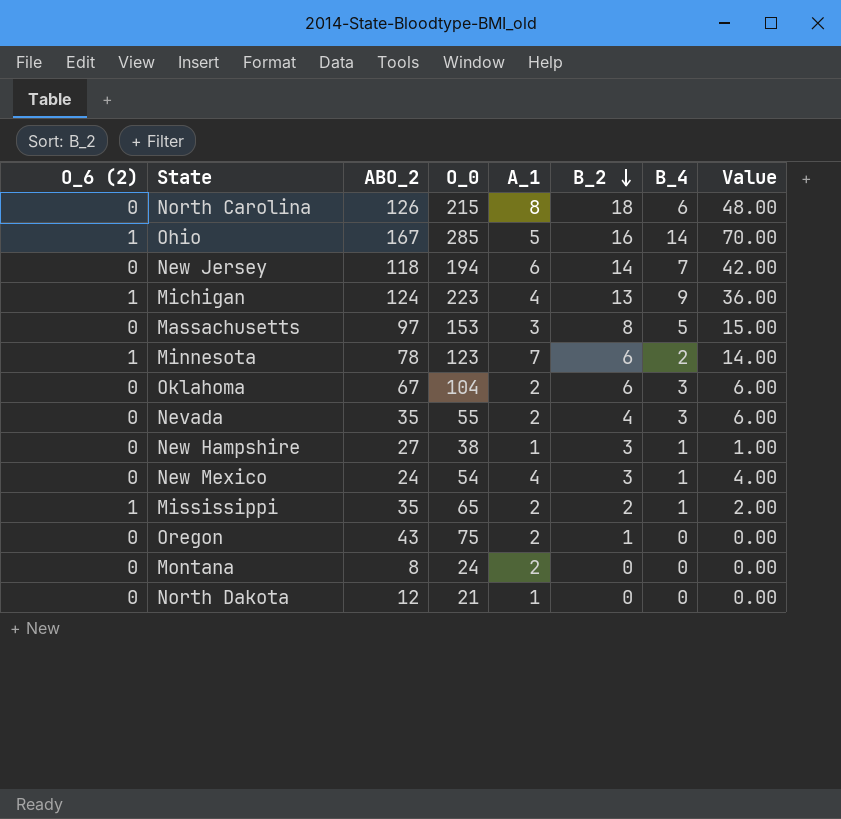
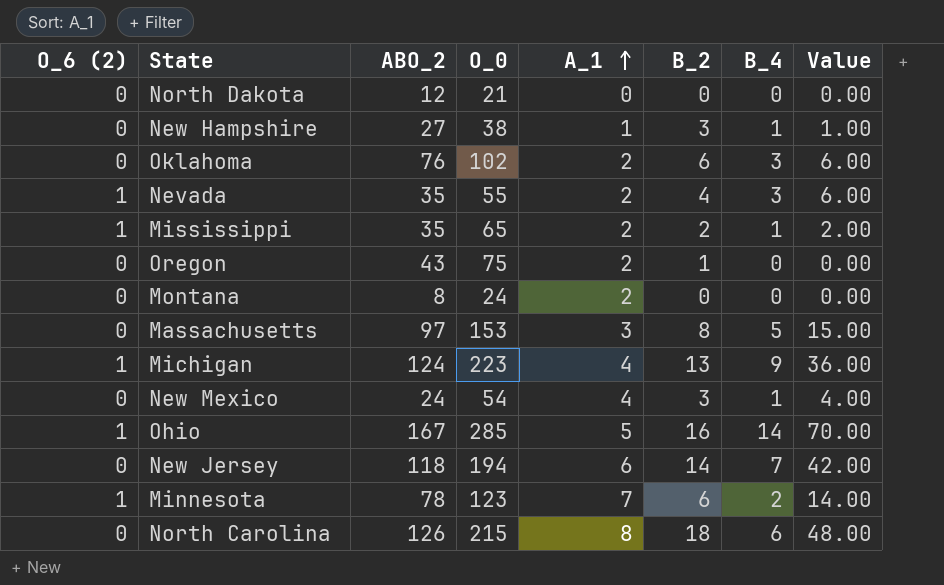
row order: B_2 descending -> A_1 ascending
North Dakota | A_1: 1 -> 0
Oklahoma | ABO_2: 67 -> 76
Oklahoma | O_0: 104 -> 102
Nevada | O_6 (2): 0 -> 1

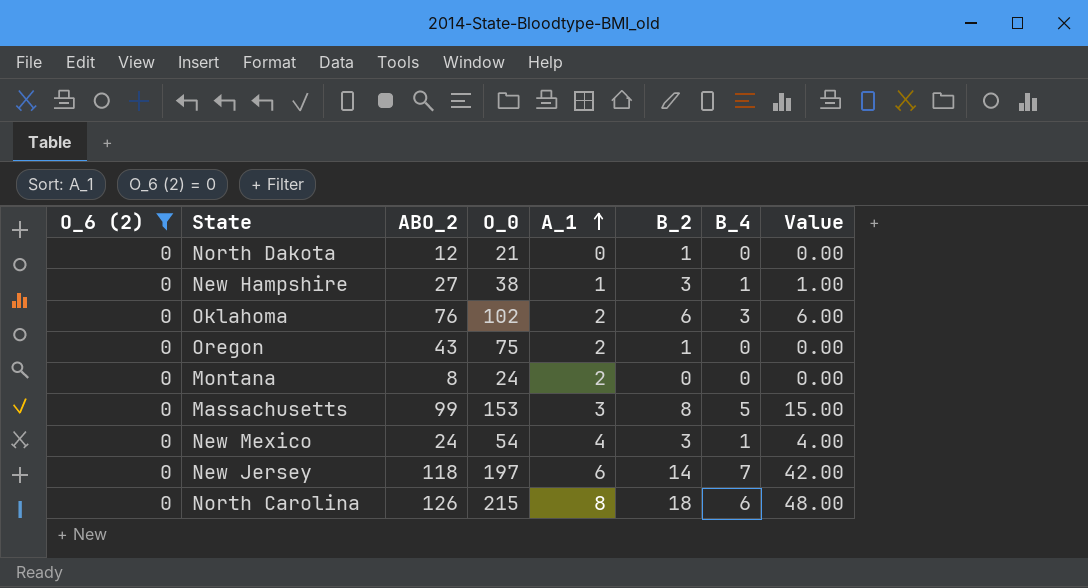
filter: none -> O_6 (2) = 0
North Dakota | B_2: 0 -> 1
Massachusetts | ABO_2: 97 -> 99
New Jersey | O_0: 194 -> 197

